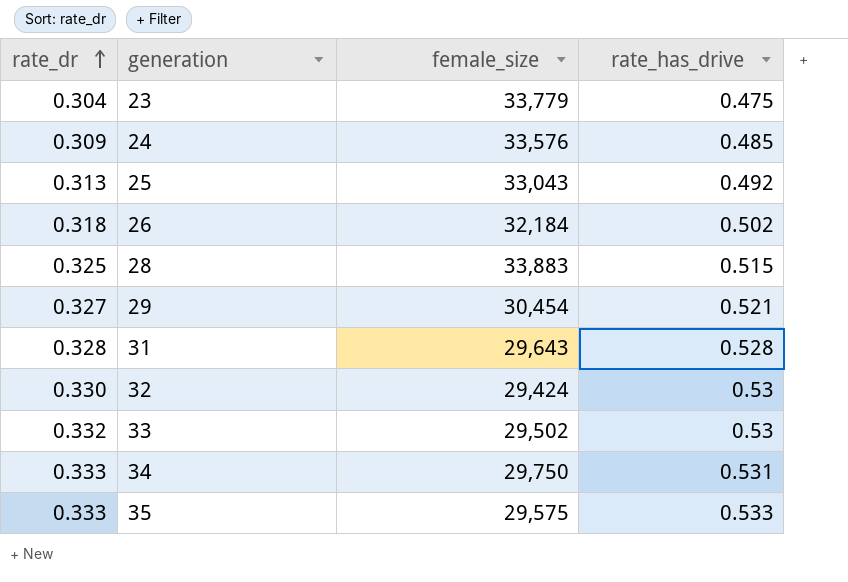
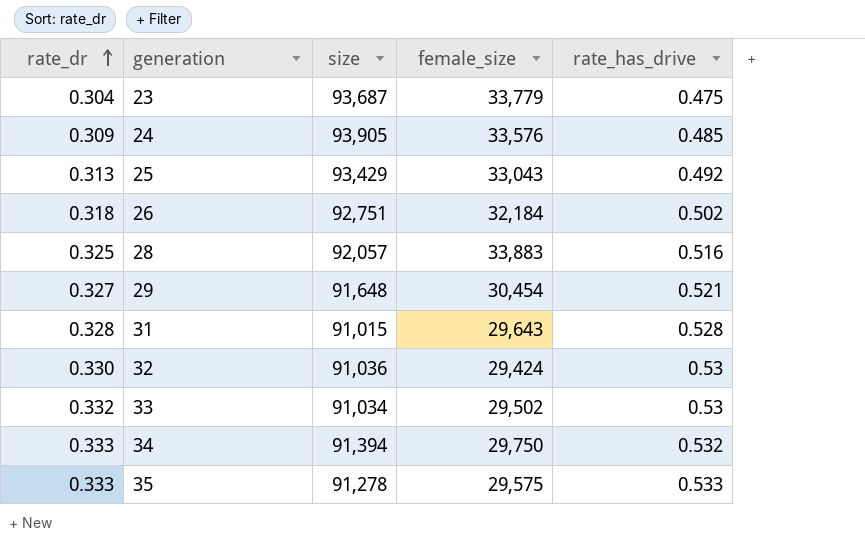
column size | position: none -> 3
28 | rate_has_drive: 0.515 -> 0.516
34 | rate_has_drive: 0.531 -> 0.532

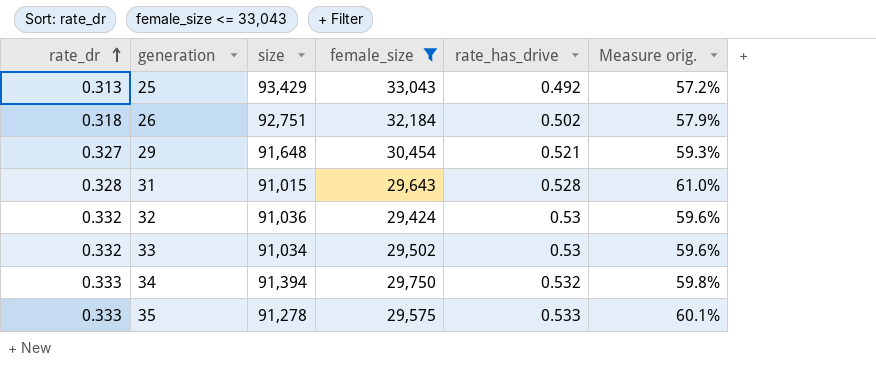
filter: none -> female_size <= 33,043
column Measure orig. | formula: none -> ([rate_has_drive] - [rate_dr]) / [rate_dr]
32 | rate_dr: 0.330 -> 0.332

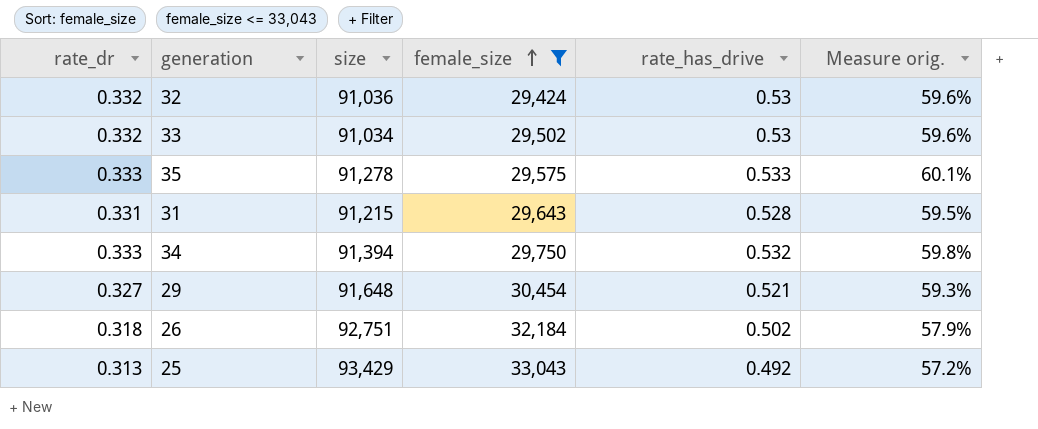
row order: rate_dr ascending -> female_size ascending
31 | rate_dr: 0.328 -> 0.331
31 | size: 91,015 -> 91,215
31 | Measure orig.: 61.0% -> 59.5%

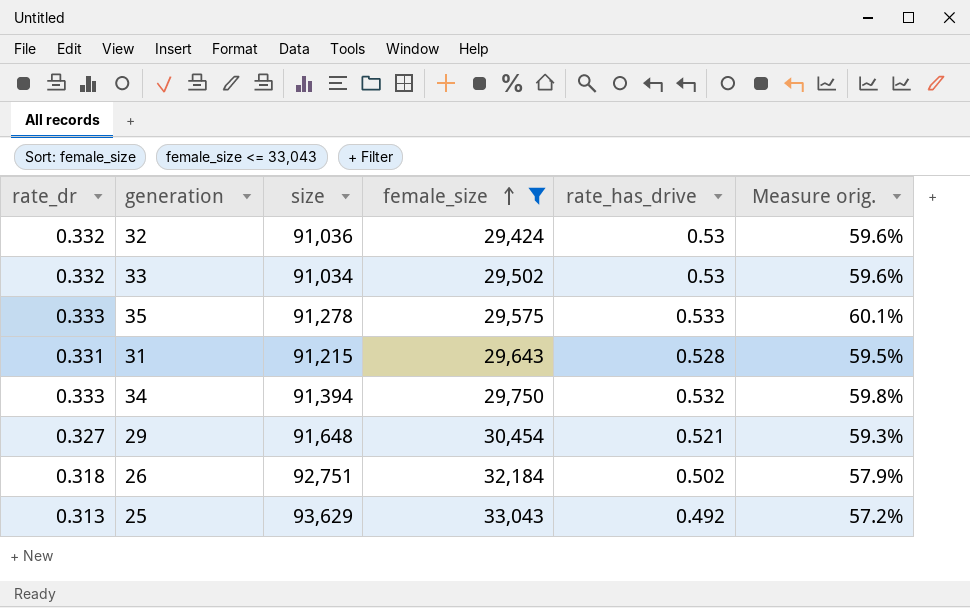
25 | size: 93,429 -> 93,629

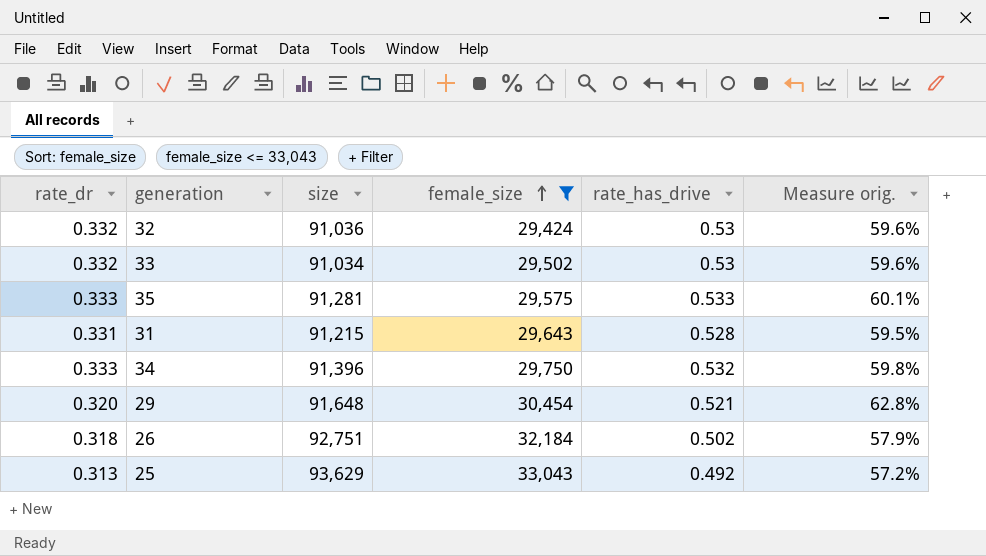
35 | size: 91,278 -> 91,281
34 | size: 91,394 -> 91,396
29 | rate_dr: 0.327 -> 0.320
29 | Measure orig.: 59.3% -> 62.8%

